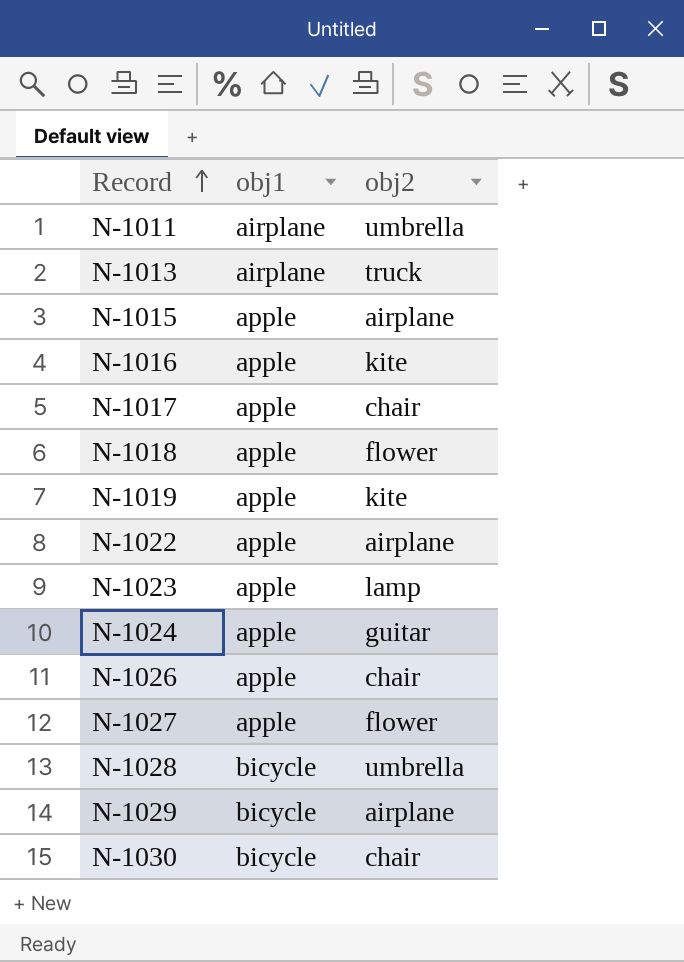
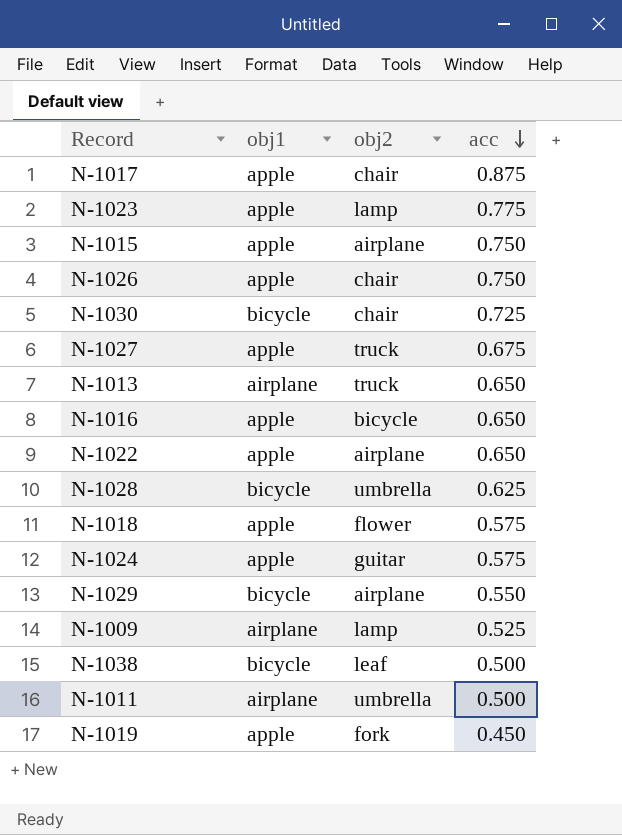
row order: Record ascending -> acc descending
column acc | position: none -> 4
N-1027 | obj2: flower -> truck
N-1016 | obj2: kite -> bicycle
row N-1009: none -> airplane | lamp | 0.525
row N-1038: none -> bicycle | leaf | 0.500
N-1019 | obj2: kite -> fork

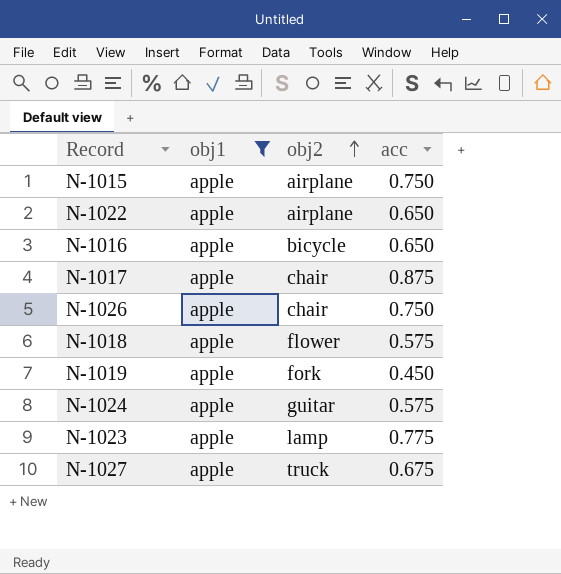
filter: none -> obj1 = apple
row order: acc descending -> obj2 ascending

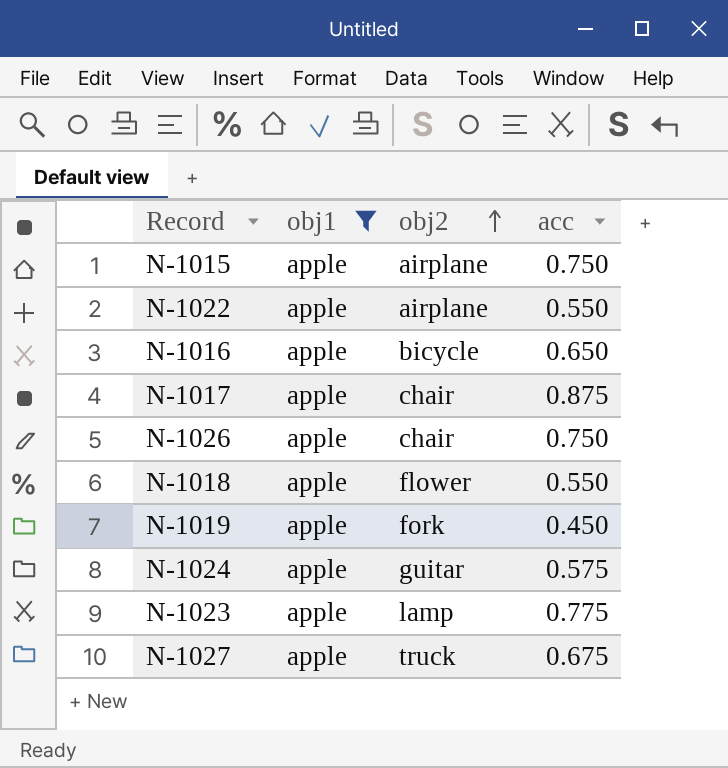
N-1022 | acc: 0.650 -> 0.550
N-1018 | acc: 0.575 -> 0.550

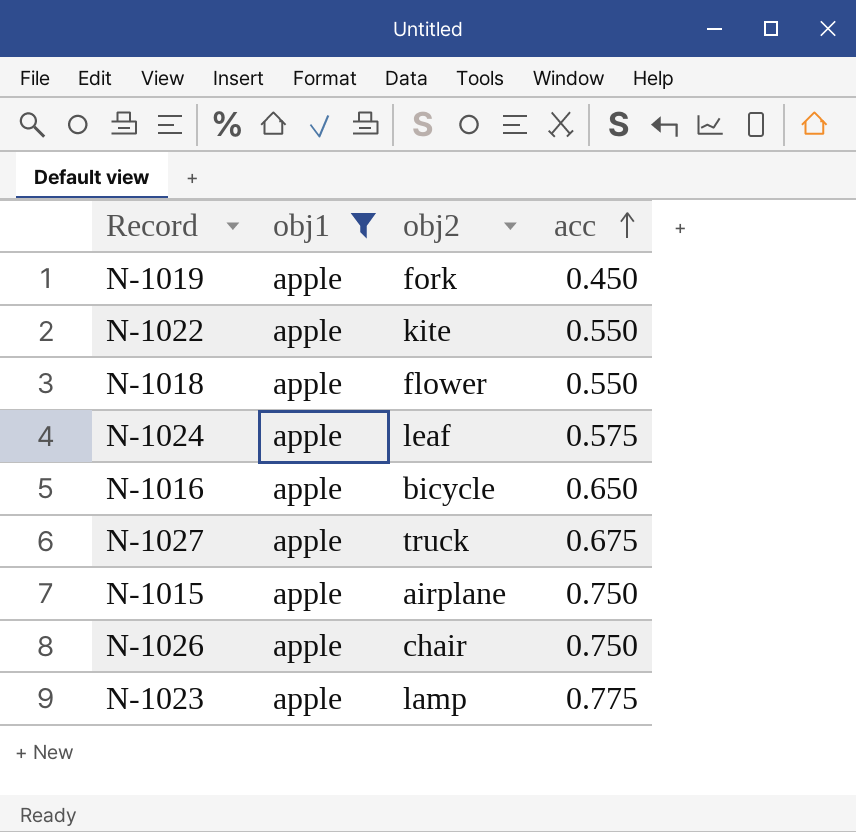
row order: obj2 ascending -> acc ascending
row N-1017: apple | chair | 0.875 -> none
N-1022 | obj2: airplane -> kite
N-1024 | obj2: guitar -> leaf

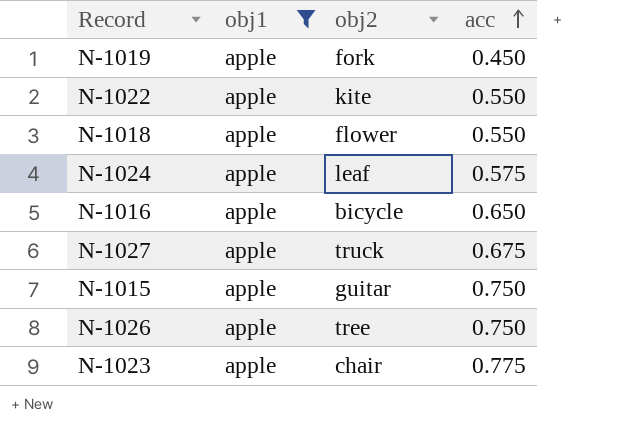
N-1015 | obj2: airplane -> guitar
N-1026 | obj2: chair -> tree
N-1023 | obj2: lamp -> chair

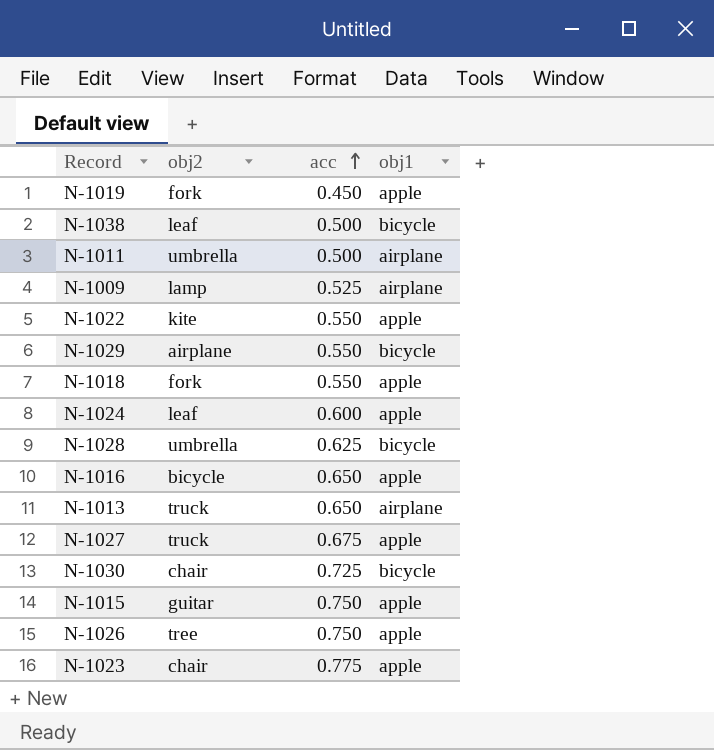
filter: obj1 = apple -> none
column obj1 | position: 2 -> 4
N-1018 | obj2: flower -> fork
N-1024 | acc: 0.575 -> 0.600

